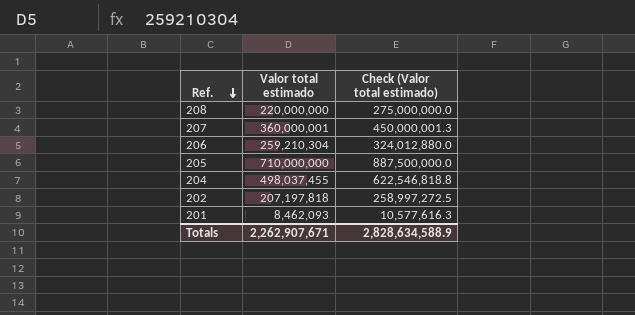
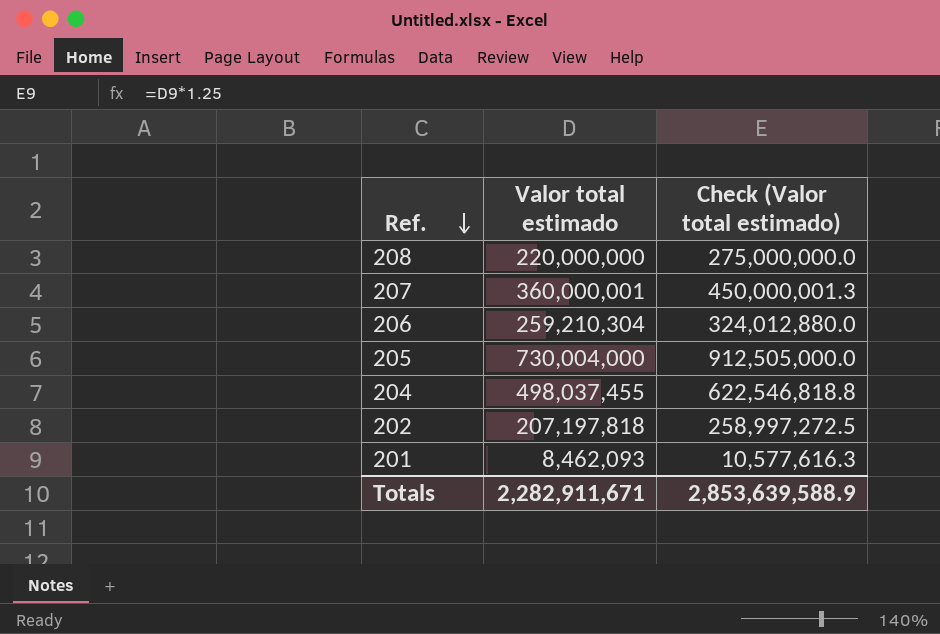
205 | Valor total estimado: 710,000,000 -> 730,004,000
205 | Check (Valor total estimado): 887,500,000.0 -> 912,505,000.0
Totals | Valor total estimado: 2,262,907,671 -> 2,282,911,671
Totals | Check (Valor total estimado): 2,828,634,588.9 -> 2,853,639,588.9

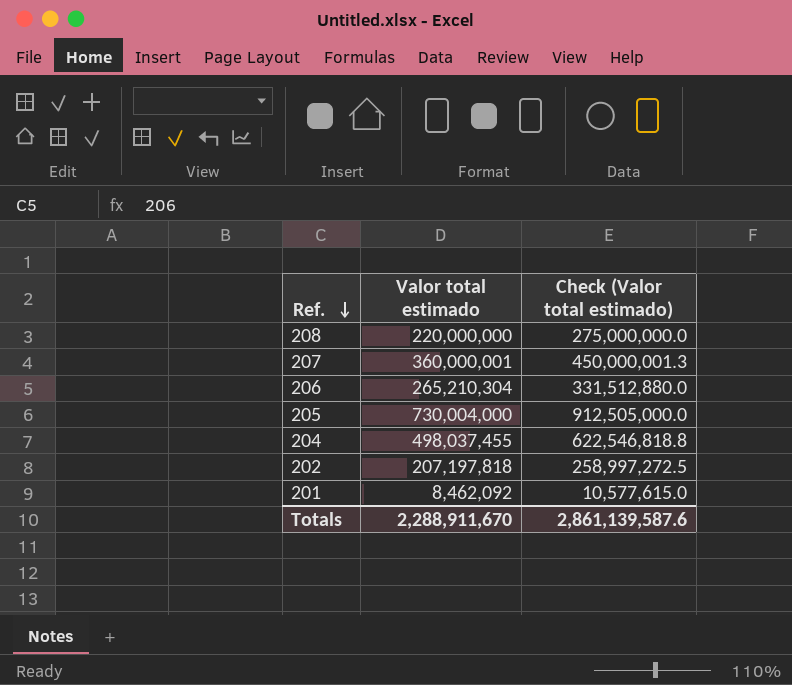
206 | Valor total estimado: 259,210,304 -> 265,210,304
206 | Check (Valor total estimado): 324,012,880.0 -> 331,512,880.0
201 | Valor total estimado: 8,462,093 -> 8,462,092
201 | Check (Valor total estimado): 10,577,616.3 -> 10,577,615.0
Totals | Valor total estimado: 2,282,911,671 -> 2,288,911,670
Totals | Check (Valor total estimado): 2,853,639,588.9 -> 2,861,139,587.6

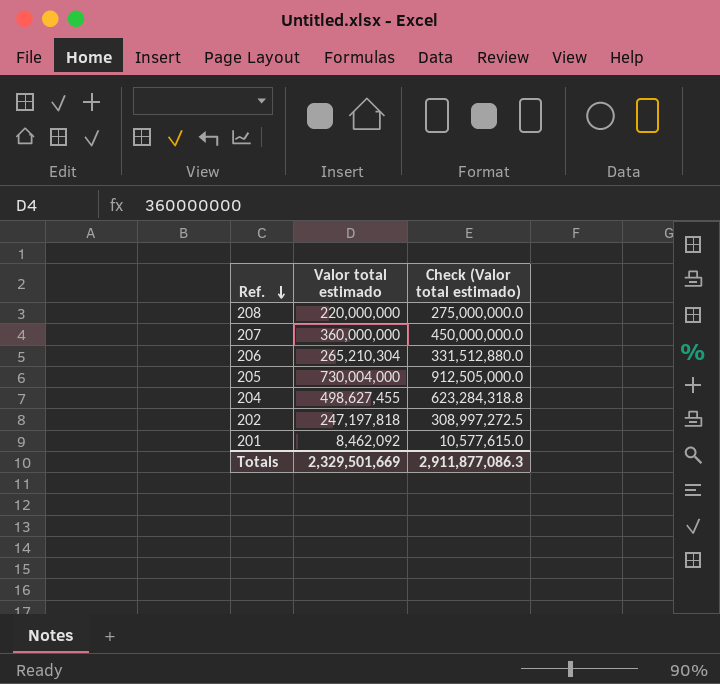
207 | Valor total estimado: 360,000,001 -> 360,000,000
207 | Check (Valor total estimado): 450,000,001.3 -> 450,000,000.0
204 | Valor total estimado: 498,037,455 -> 498,627,455
204 | Check (Valor total estimado): 622,546,818.8 -> 623,284,318.8
202 | Valor total estimado: 207,197,818 -> 247,197,818
202 | Check (Valor total estimado): 258,997,272.5 -> 308,997,272.5
Totals | Valor total estimado: 2,288,911,670 -> 2,329,501,669
Totals | Check (Valor total estimado): 2,861,139,587.6 -> 2,911,877,086.3

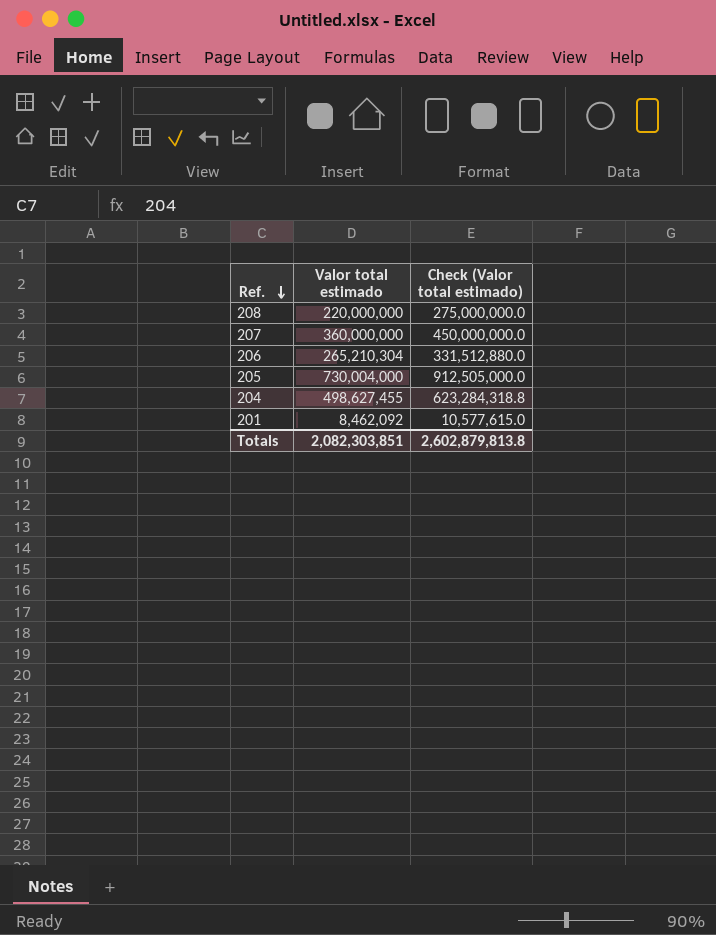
row 202: 247,197,818 | 308,997,272.5 -> none
Totals | Valor total estimado: 2,329,501,669 -> 2,082,303,851
Totals | Check (Valor total estimado): 2,911,877,086.3 -> 2,602,879,813.8

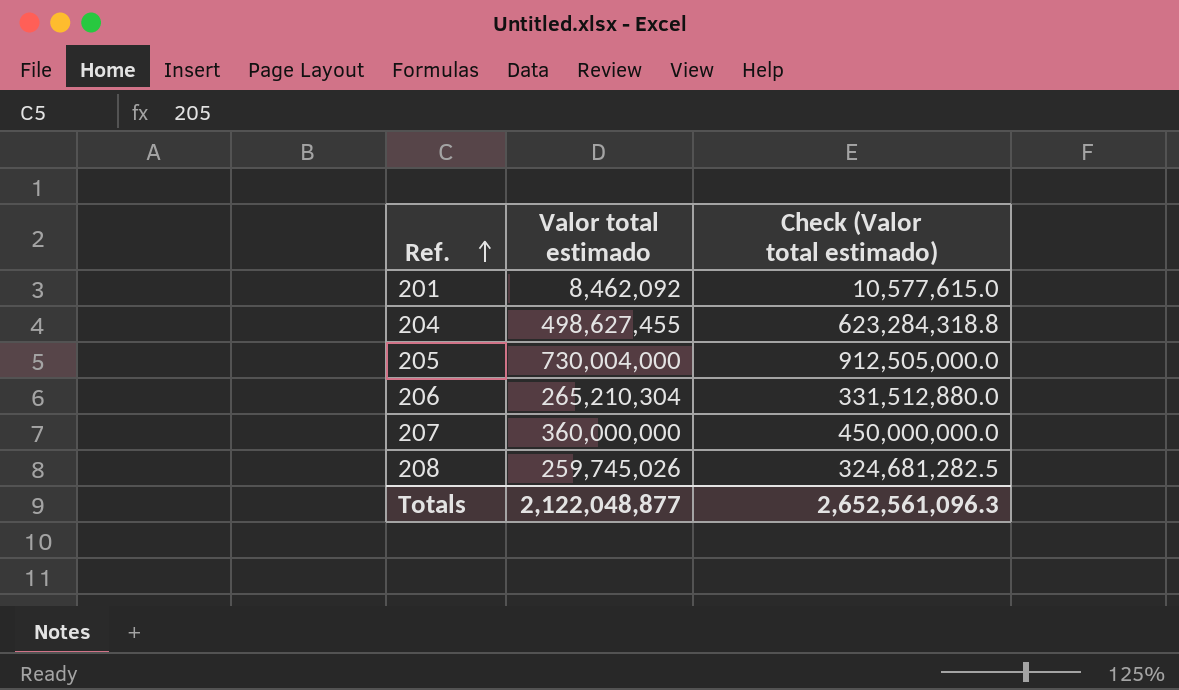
row order: Ref. descending -> Ref. ascending
208 | Valor total estimado: 220,000,000 -> 259,745,026
208 | Check (Valor total estimado): 275,000,000.0 -> 324,681,282.5
Totals | Valor total estimado: 2,082,303,851 -> 2,122,048,877
Totals | Check (Valor total estimado): 2,602,879,813.8 -> 2,652,561,096.3

